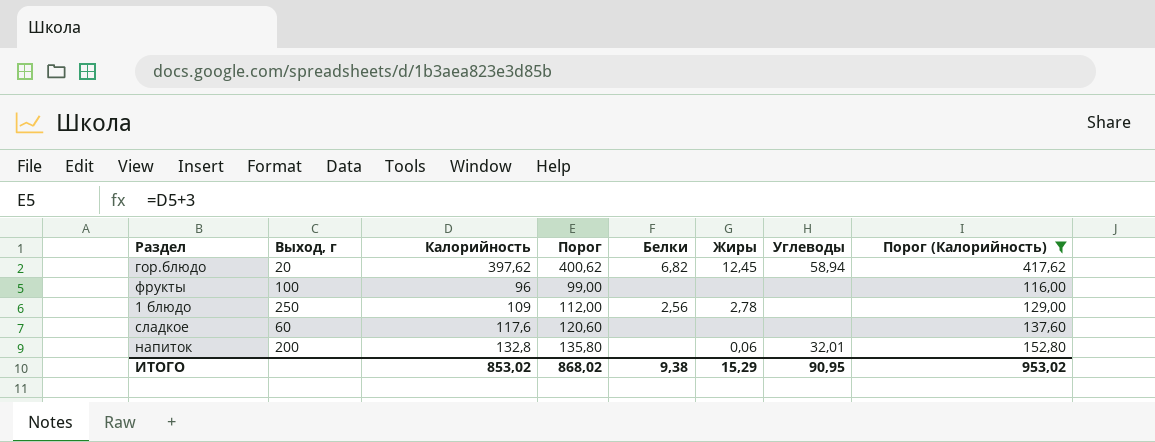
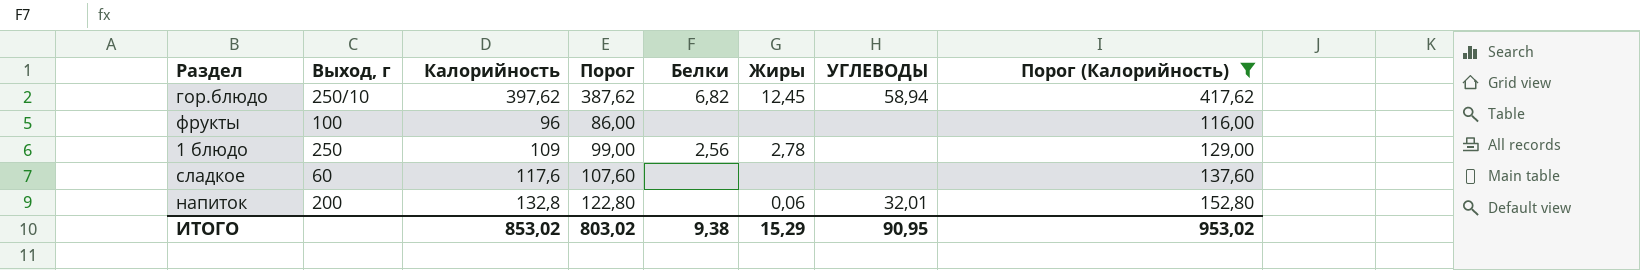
column Порог | formula: [Калорийность] + 3 -> [Калорийность] - 10
column name: Углеводы -> УГЛЕВОДЫ
гор.блюдо | Выход, г: 20 -> 250/10
ИТОГО | Порог: 868,02 -> 803,02

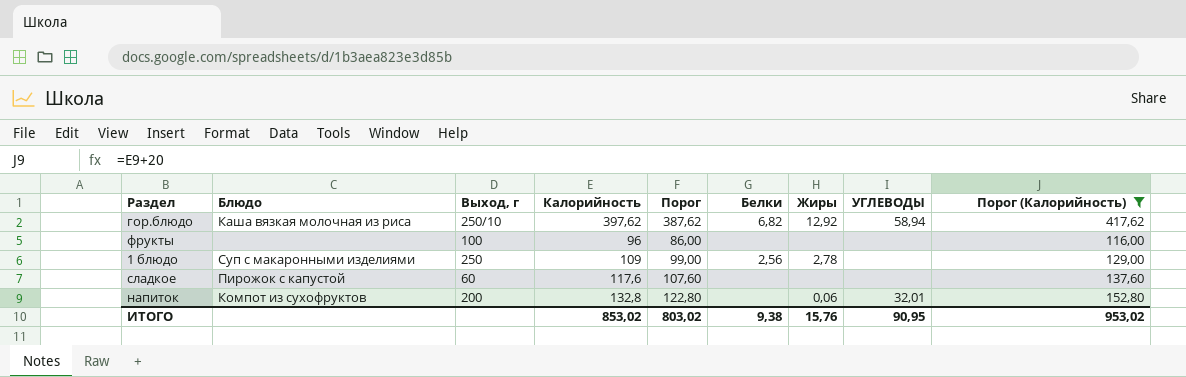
column Блюдо | position: none -> 2
гор.блюдо | Жиры: 12,45 -> 12,92
ИТОГО | Жиры: 15,29 -> 15,76

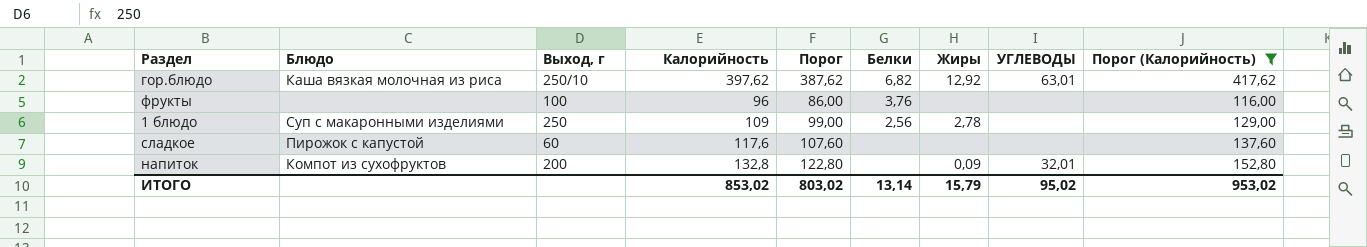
гор.блюдо | УГЛЕВОДЫ: 58,94 -> 63,01
фрукты | Белки: none -> 3,76
напиток | Жиры: 0,06 -> 0,09
ИТОГО | Белки: 9,38 -> 13,14
ИТОГО | Жиры: 15,76 -> 15,79
ИТОГО | УГЛЕВОДЫ: 90,95 -> 95,02

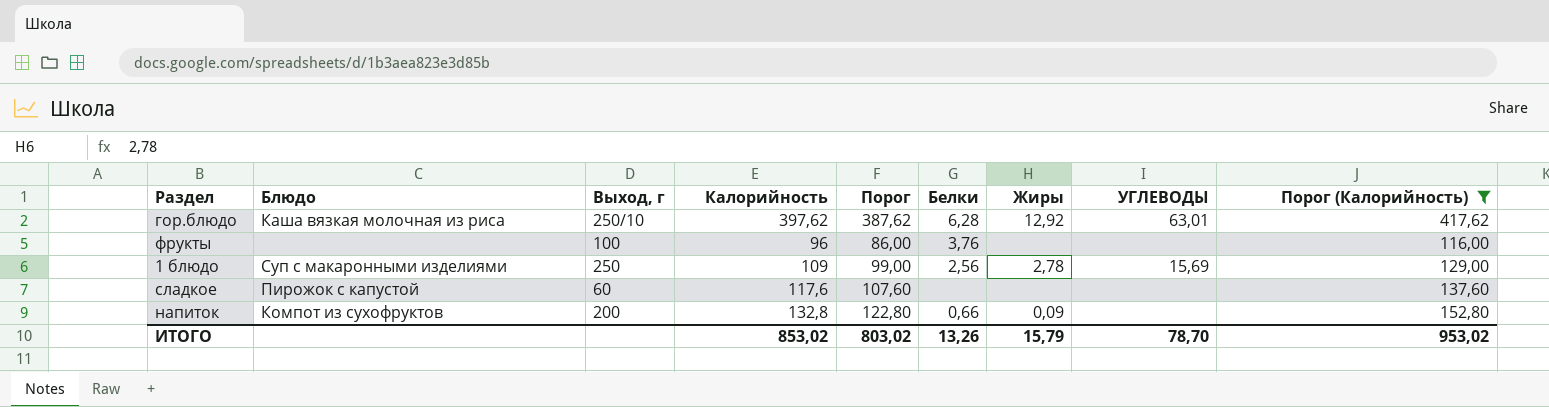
гор.блюдо | Белки: 6,82 -> 6,28
1 блюдо | УГЛЕВОДЫ: none -> 15,69
напиток | Белки: none -> 0,66
напиток | УГЛЕВОДЫ: 32,01 -> none
ИТОГО | Белки: 13,14 -> 13,26
ИТОГО | УГЛЕВОДЫ: 95,02 -> 78,70

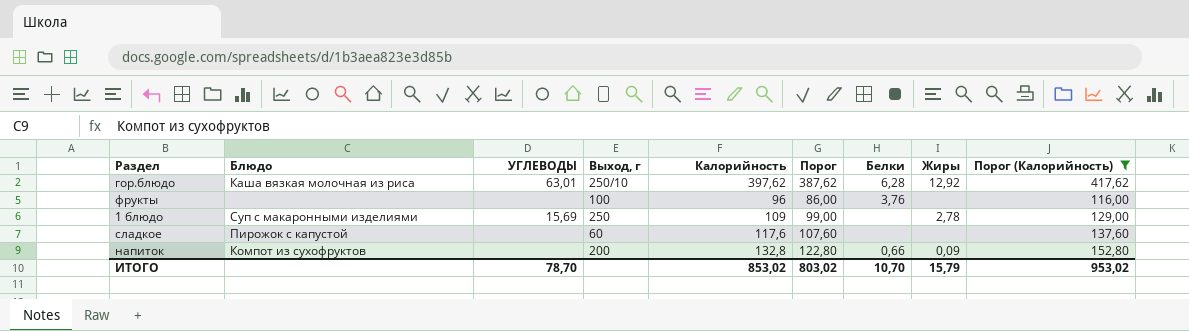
column УГЛЕВОДЫ | position: 8 -> 3
1 блюдо | Белки: 2,56 -> none
ИТОГО | Белки: 13,26 -> 10,70

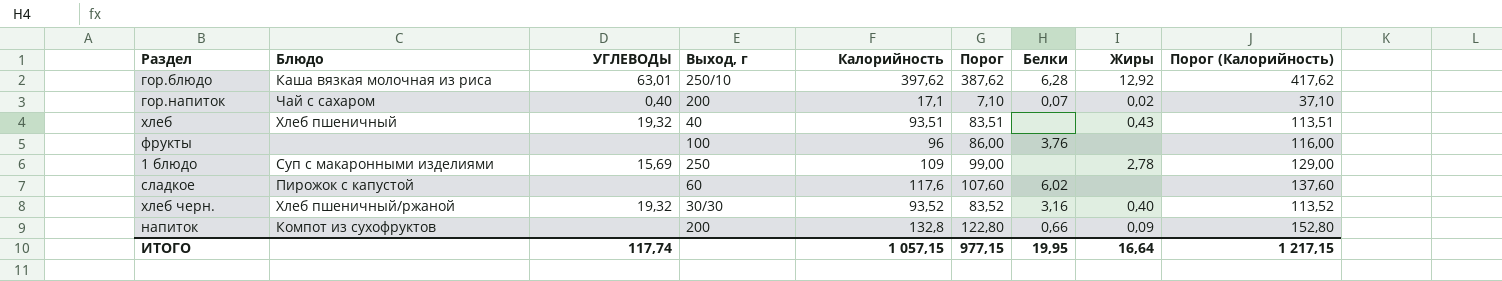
filter: Порог (Калорийность) >= 116,00 -> none
сладкое | Белки: none -> 6,02
ИТОГО | УГЛЕВОДЫ: 78,70 -> 117,74
ИТОГО | Калорийность: 853,02 -> 1 057,15
ИТОГО | Порог: 803,02 -> 977,15
ИТОГО | Белки: 10,70 -> 19,95
ИТОГО | Жиры: 15,79 -> 16,64
ИТОГО | Порог (Калорийность): 953,02 -> 1 217,15

